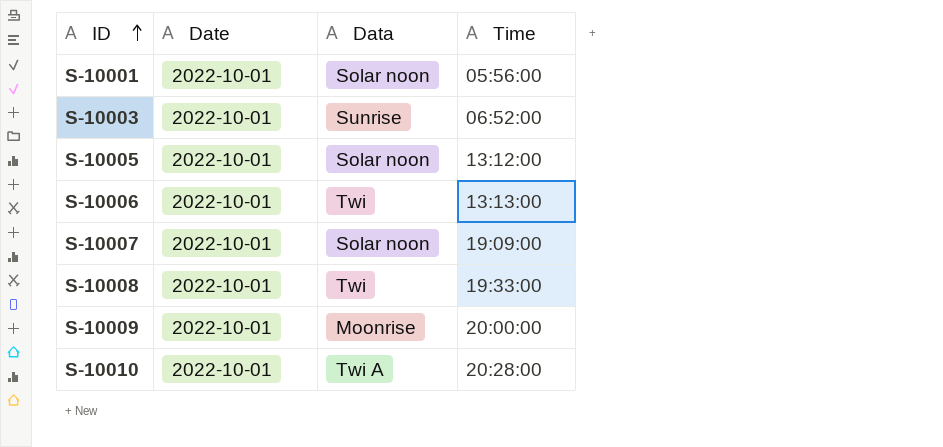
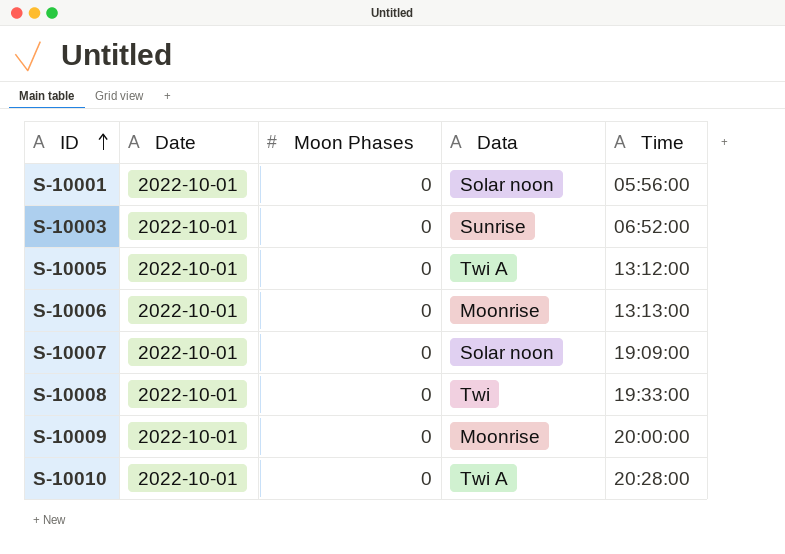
column Moon Phases | position: none -> 3
S-10005 | Data: Solar noon -> Twi A
S-10006 | Data: Twi -> Moonrise

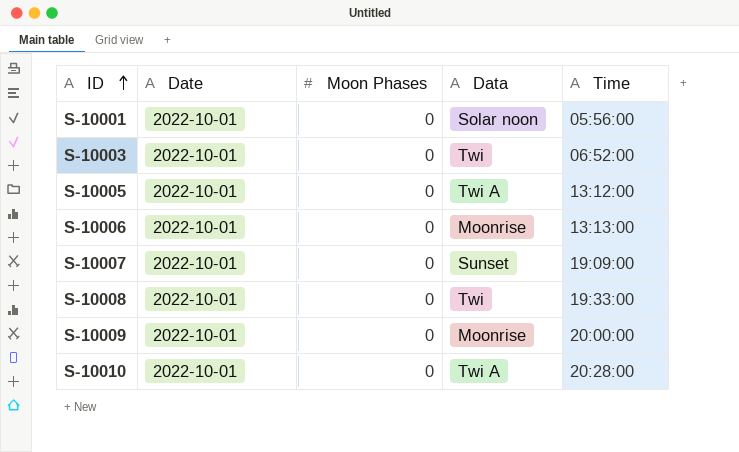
S-10003 | Data: Sunrise -> Twi
S-10007 | Data: Solar noon -> Sunset

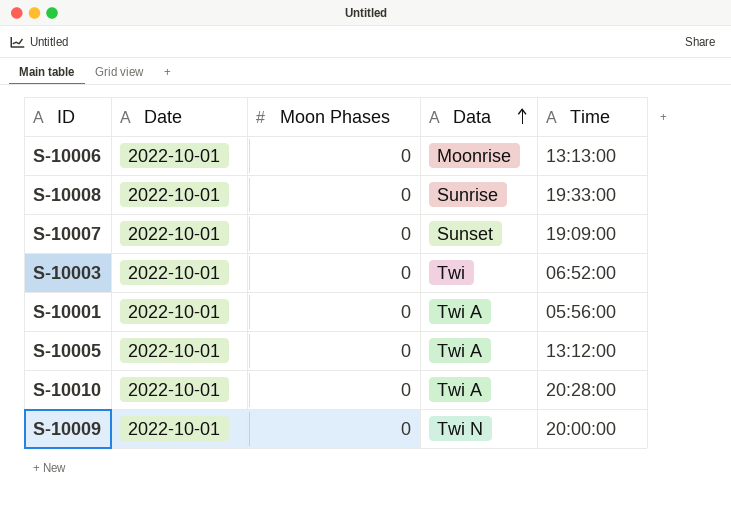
row order: ID ascending -> Data ascending
S-10008 | Data: Twi -> Sunrise
S-10001 | Data: Solar noon -> Twi A
S-10009 | Data: Moonrise -> Twi N

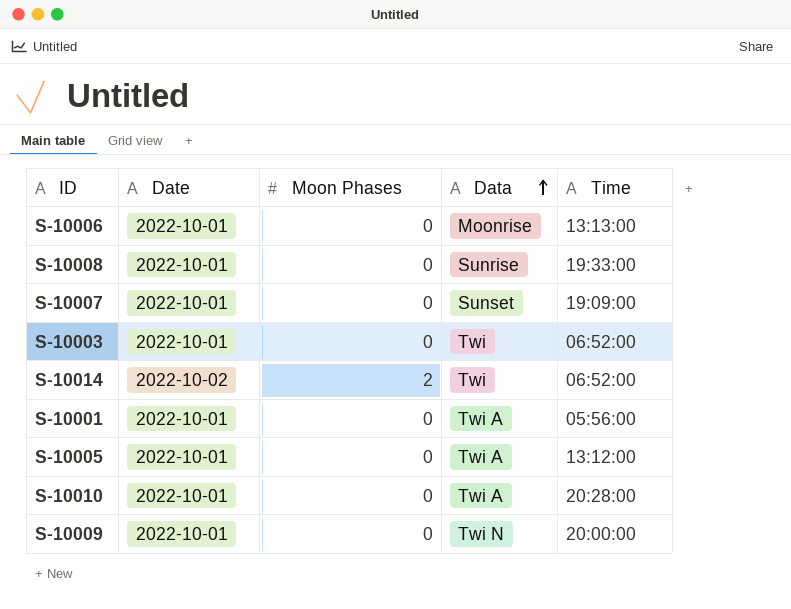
row S-10014: none -> 2022-10-02 | 2 | Twi | 06:52:00

